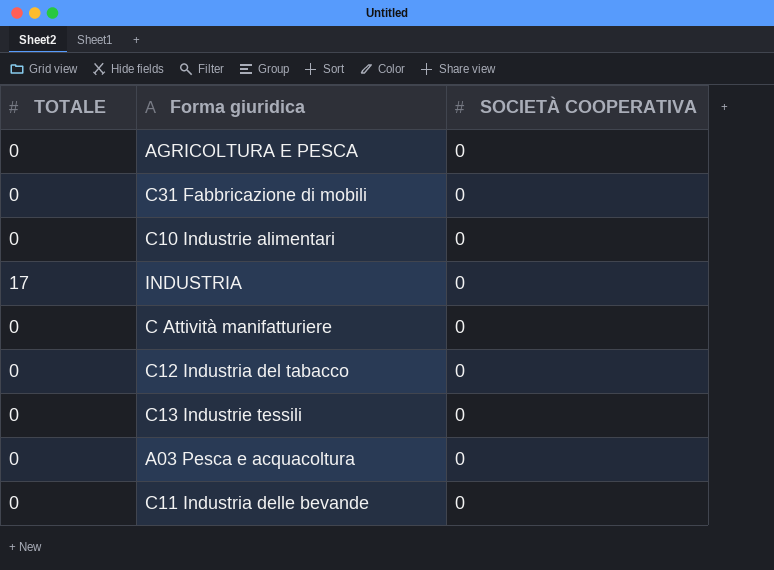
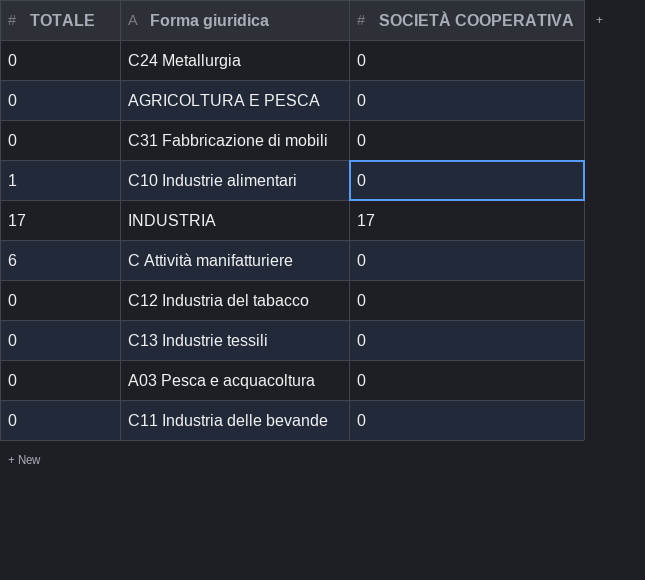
row C24 Metallurgia: none -> 0 | 0
C10 Industrie alimentari | TOTALE: 0 -> 1
INDUSTRIA | SOCIETÀ COOPERATIVA: 0 -> 17
C Attività manifatturiere | TOTALE: 0 -> 6

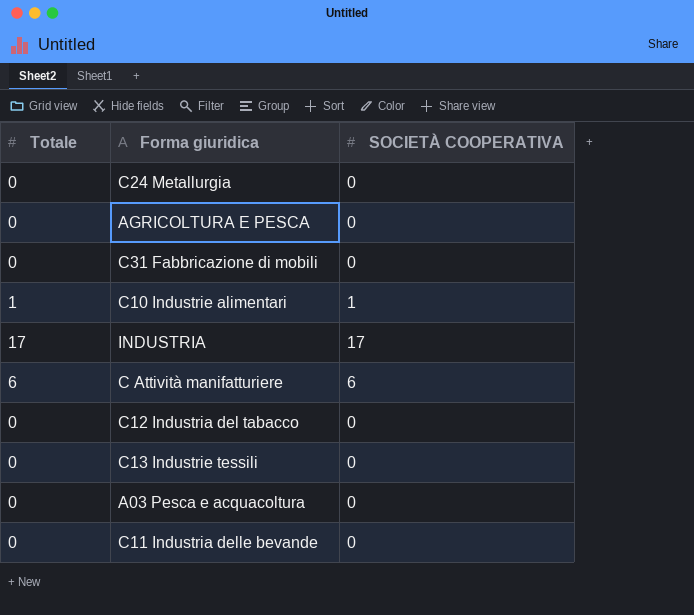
column name: TOTALE -> Totale
C10 Industrie alimentari | SOCIETÀ COOPERATIVA: 0 -> 1
C Attività manifatturiere | SOCIETÀ COOPERATIVA: 0 -> 6

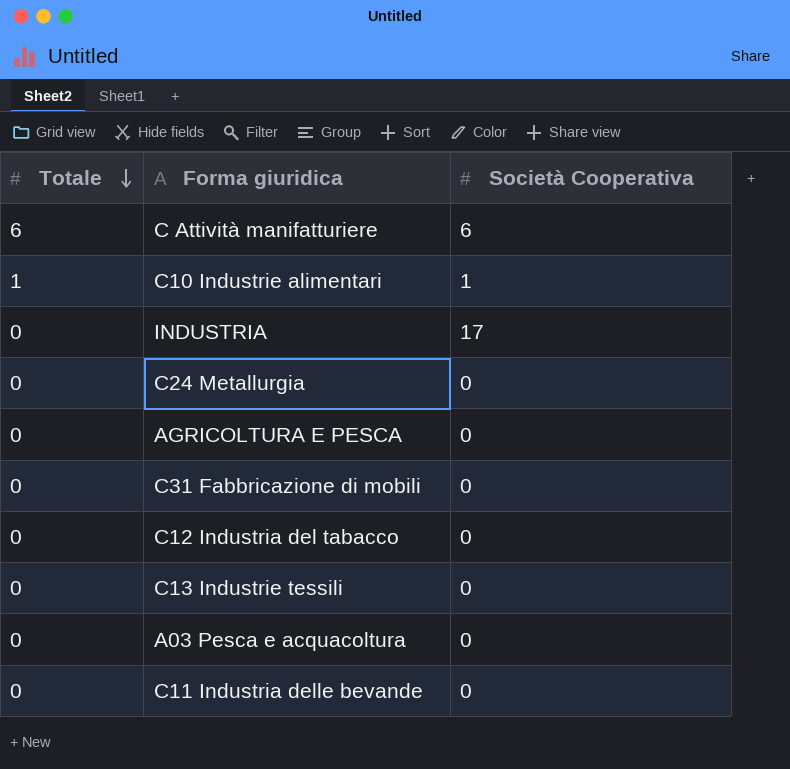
row order: none -> Totale descending
column name: SOCIETÀ COOPERATIVA -> Società Cooperativa
INDUSTRIA | Totale: 17 -> 0

